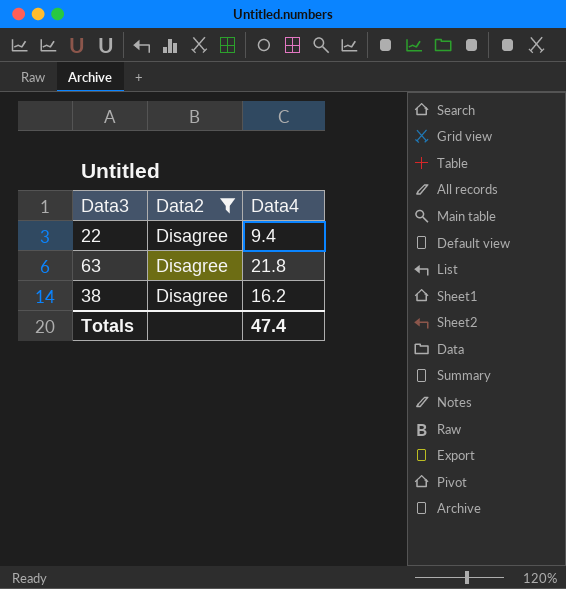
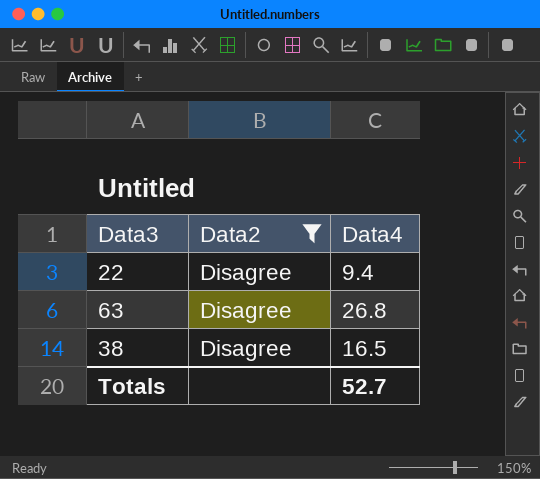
63 | Data4: 21.8 -> 26.8
38 | Data4: 16.2 -> 16.5
Totals | Data4: 47.4 -> 52.7

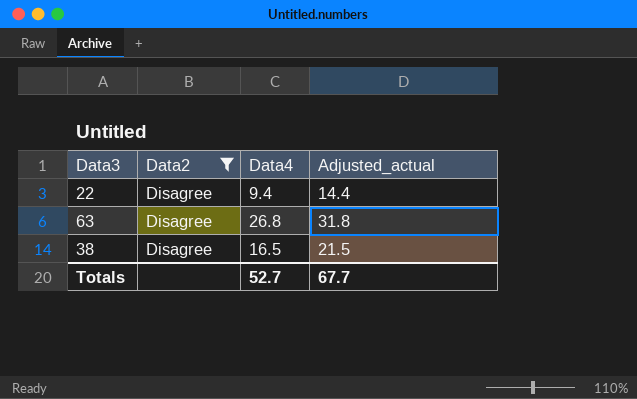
column Adjusted_actual | formula: none -> [Data4] + 5

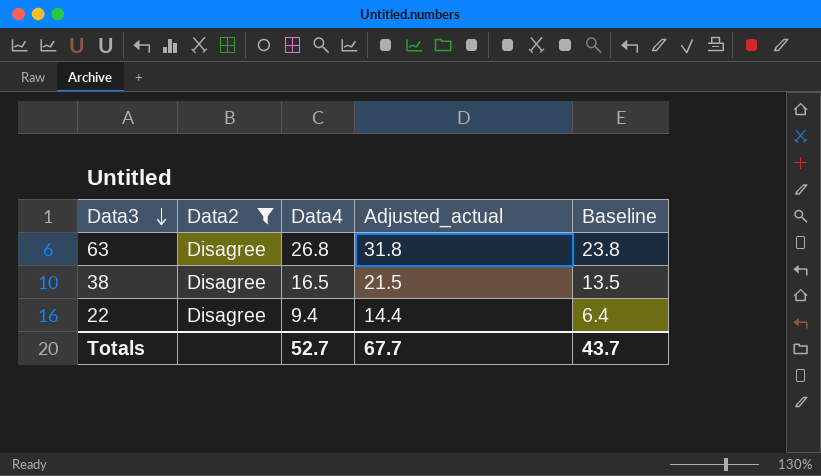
row order: none -> Data3 descending
column Baseline | formula: none -> [Data4] - 3

